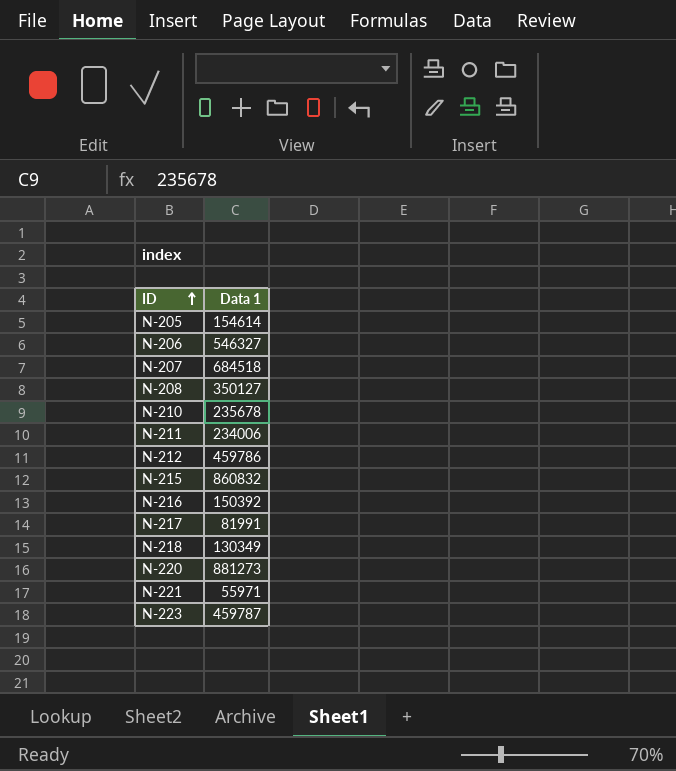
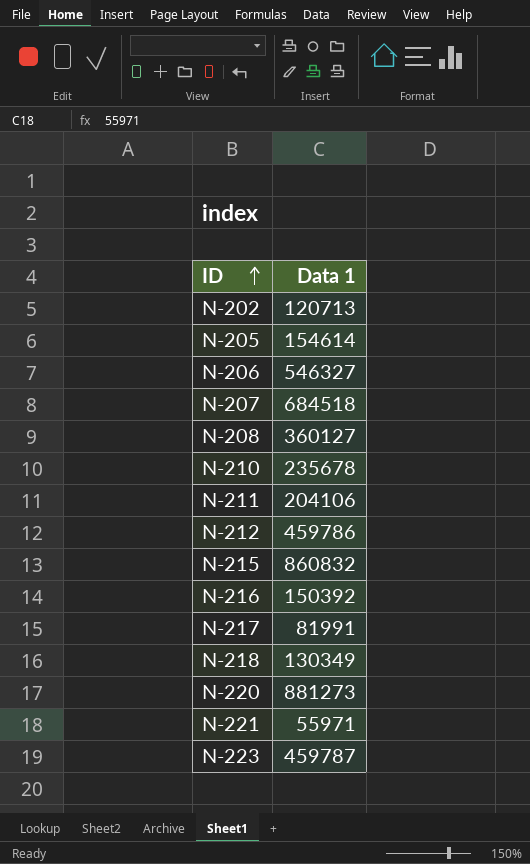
row N-202: none -> 120713
N-208 | Data 1: 350127 -> 360127
N-211 | Data 1: 234006 -> 204106

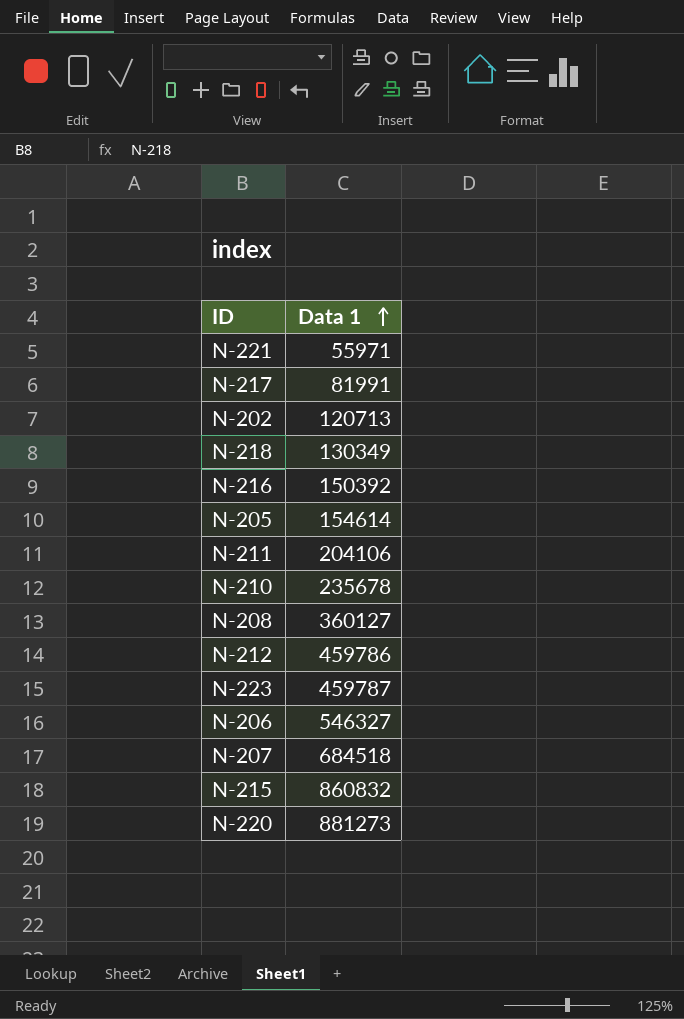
row order: ID ascending -> Data 1 ascending

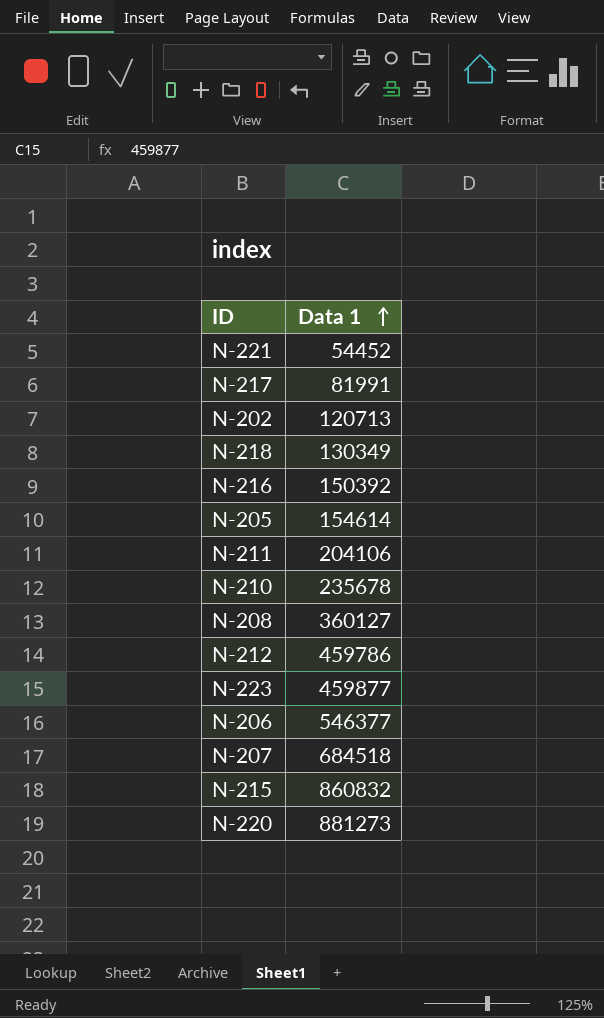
N-221 | Data 1: 55971 -> 54452
N-223 | Data 1: 459787 -> 459877
N-206 | Data 1: 546327 -> 546377

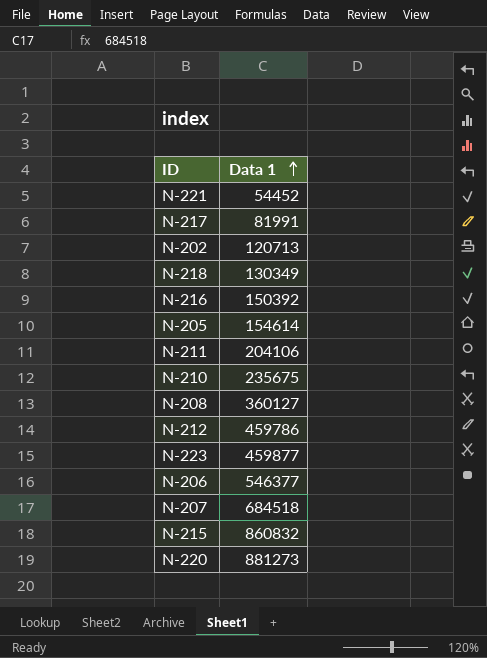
N-210 | Data 1: 235678 -> 235675

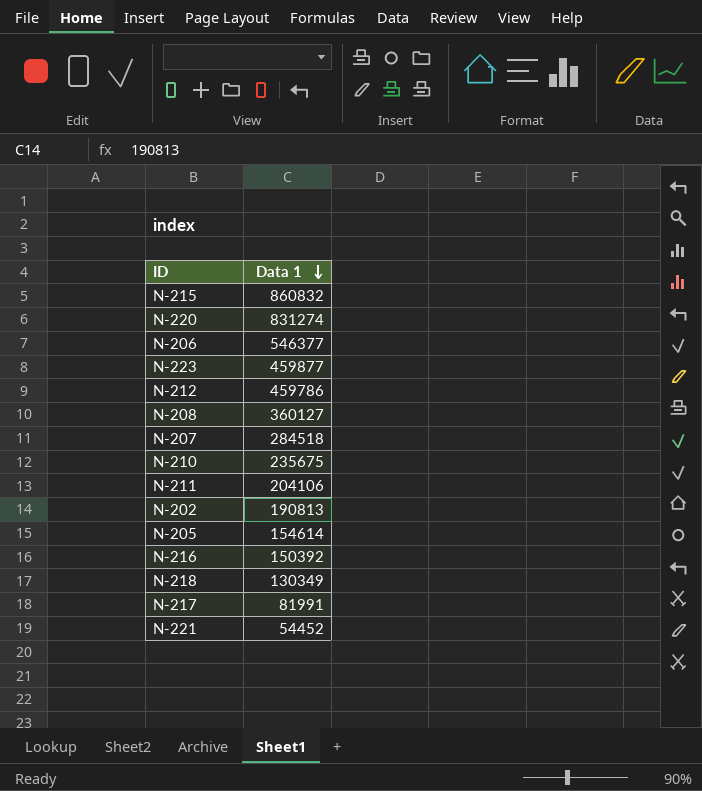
row order: Data 1 ascending -> Data 1 descending
N-220 | Data 1: 881273 -> 831274
N-207 | Data 1: 684518 -> 284518
N-202 | Data 1: 120713 -> 190813

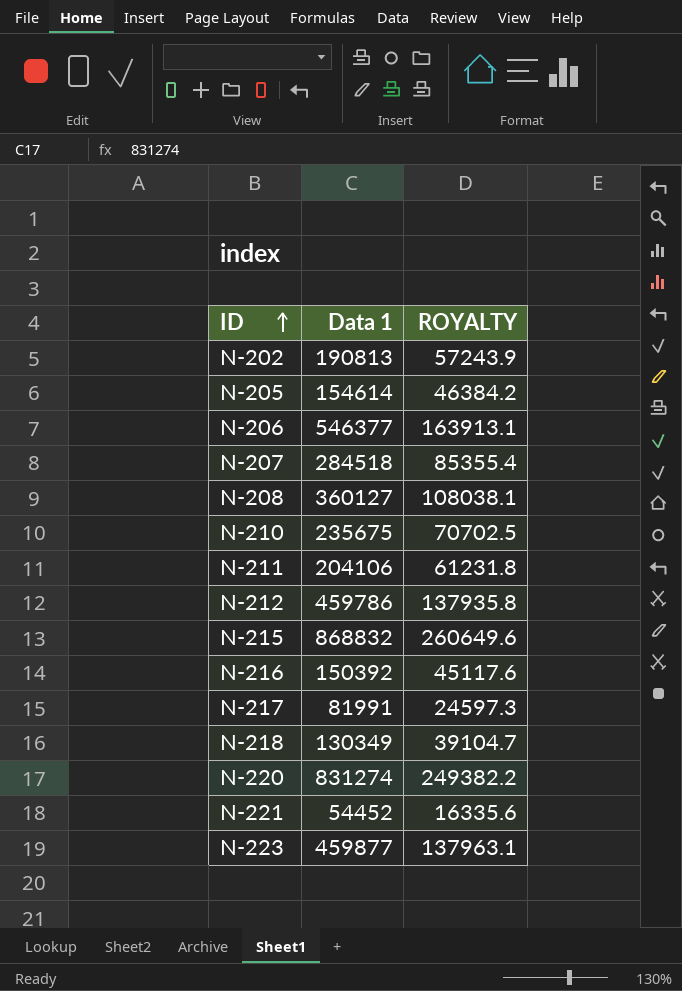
row order: Data 1 descending -> ID ascending
column ROYALTY | formula: none -> [Data 1] * 0.3
N-215 | Data 1: 860832 -> 868832

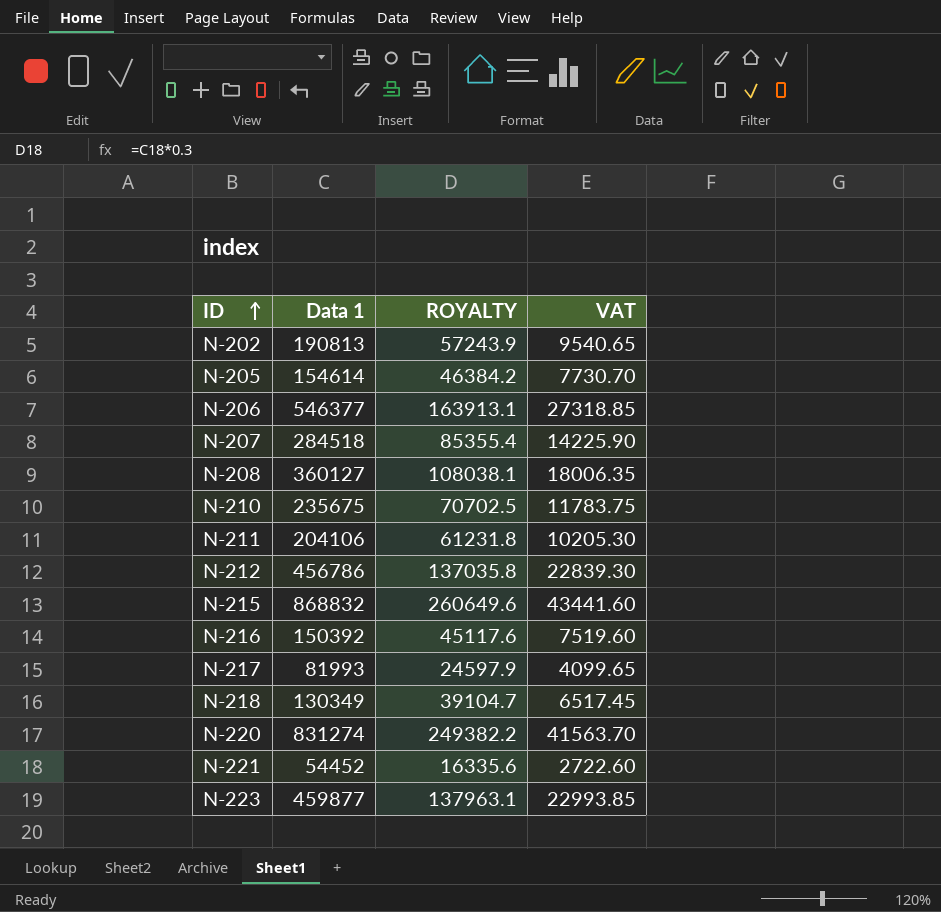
column VAT | formula: none -> [Data 1] * 0.05
N-212 | Data 1: 459786 -> 456786
N-212 | ROYALTY: 137935.8 -> 137035.8
N-217 | Data 1: 81991 -> 81993
N-217 | ROYALTY: 24597.3 -> 24597.9

